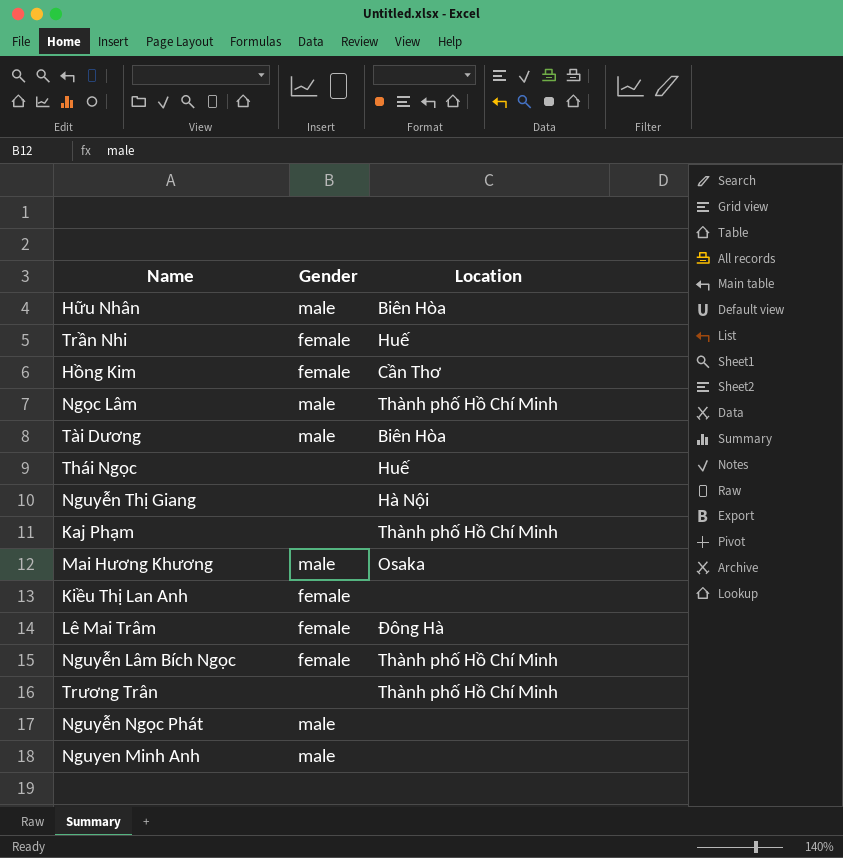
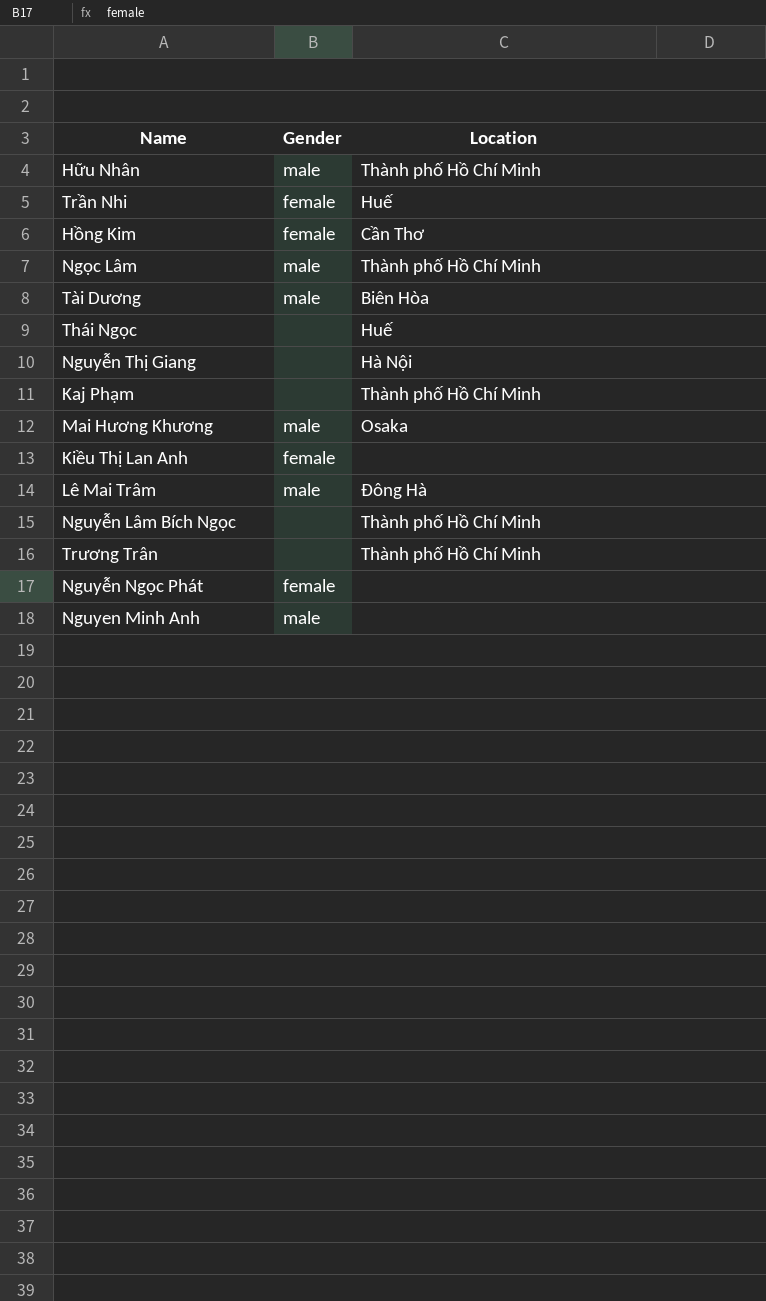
Hữu Nhân | Location: Biên Hòa -> Thành phố Hồ Chí Minh
Lê Mai Trâm | Gender: female -> male
Nguyễn Lâm Bích Ngọc | Gender: female -> none
Nguyễn Ngọc Phát | Gender: male -> female

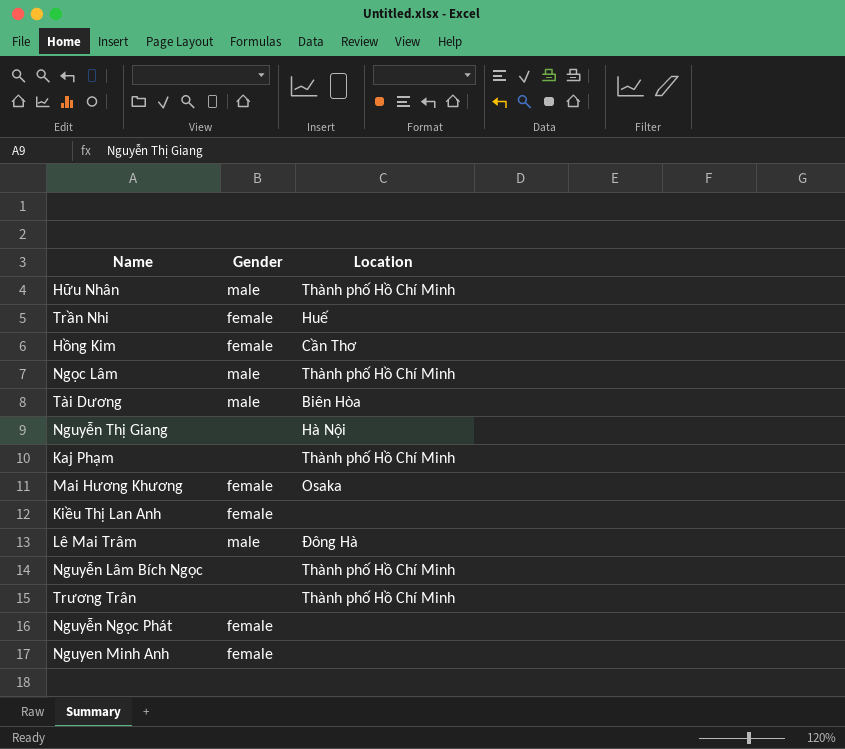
row Thái Ngọc: none | Huế -> none
Mai Hương Khương | Gender: male -> female
Nguyen Minh Anh | Gender: male -> female

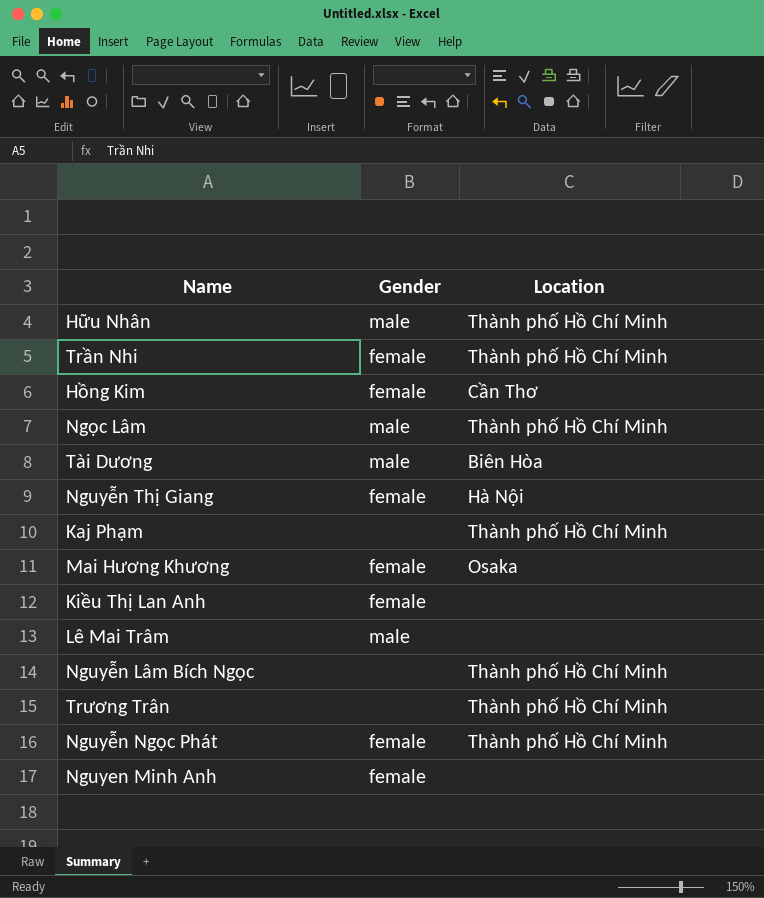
Trần Nhi | Location: Huế -> Thành phố Hồ Chí Minh
Nguyễn Thị Giang | Gender: none -> female
Lê Mai Trâm | Location: Đông Hà -> none
Nguyễn Ngọc Phát | Location: none -> Thành phố Hồ Chí Minh

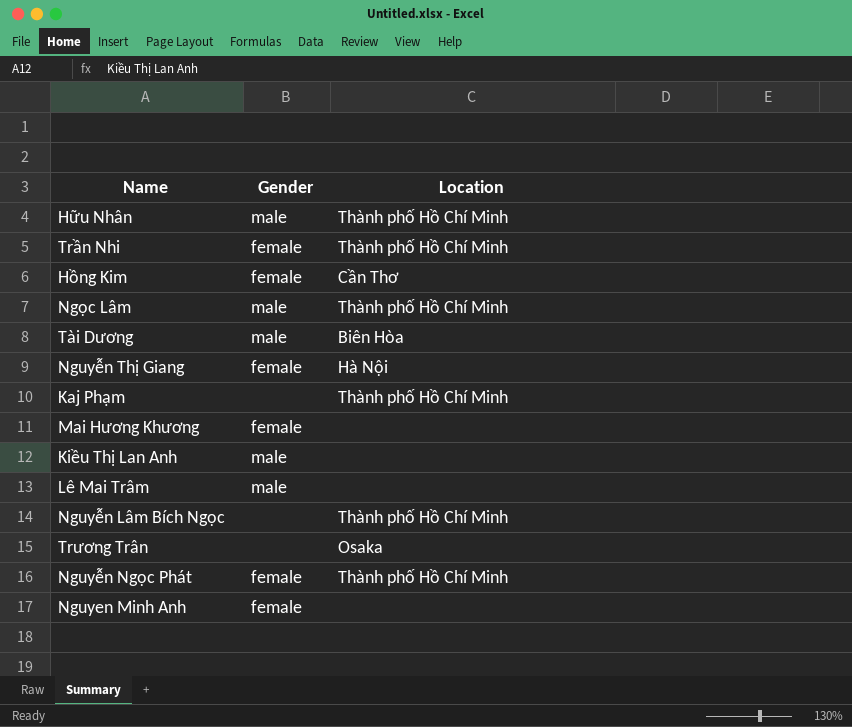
Mai Hương Khương | Location: Osaka -> none
Kiều Thị Lan Anh | Gender: female -> male
Trương Trân | Location: Thành phố Hồ Chí Minh -> Osaka

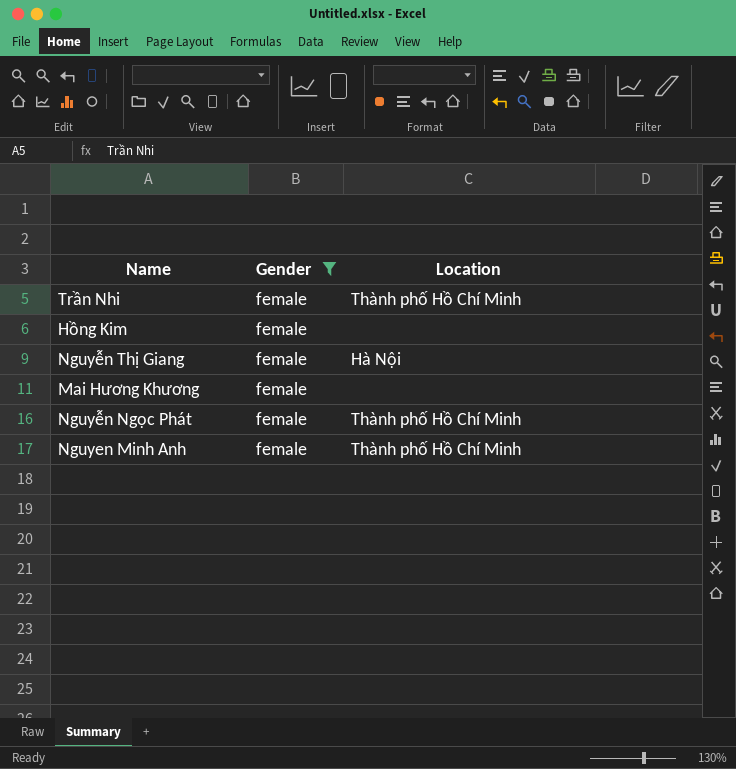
filter: none -> Gender = female
Hồng Kim | Location: Cần Thơ -> none
Nguyen Minh Anh | Location: none -> Thành phố Hồ Chí Minh

